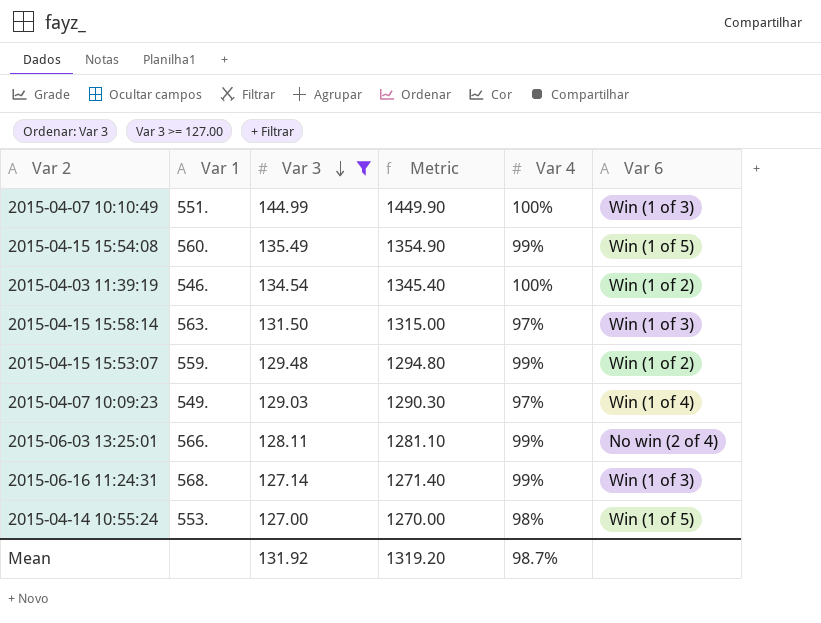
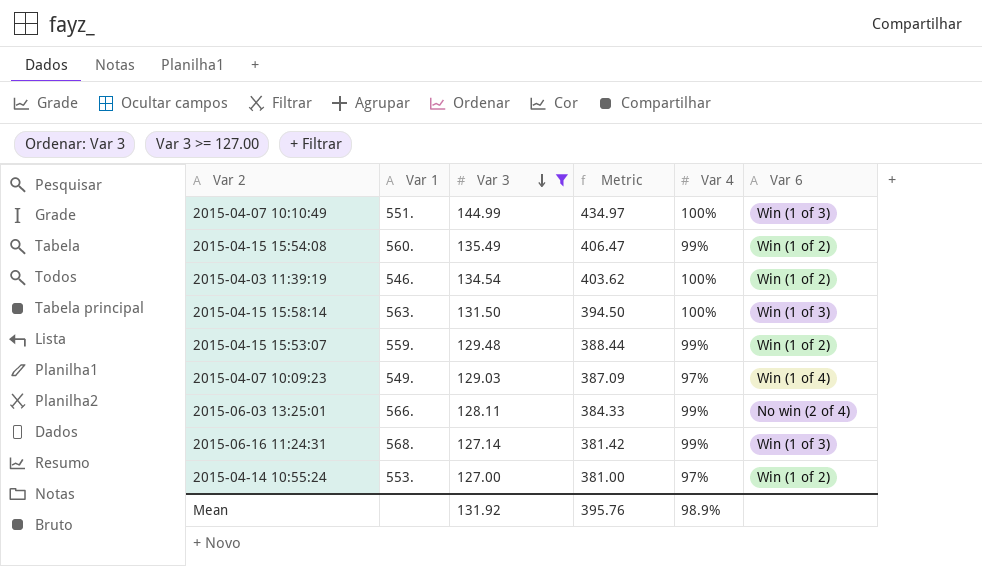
column Metric | formula: [Var 3] * 10 -> [Var 3] * 3
2015-04-15 15:54:08 | Var 6: Win (1 of 5) -> Win (1 of 2)
2015-04-15 15:58:14 | Var 4: 97% -> 100%
2015-04-14 10:55:24 | Var 4: 98% -> 97%
2015-04-14 10:55:24 | Var 6: Win (1 of 5) -> Win (1 of 2)
Mean | Metric: 1319.20 -> 395.76
Mean | Var 4: 98.7% -> 98.9%

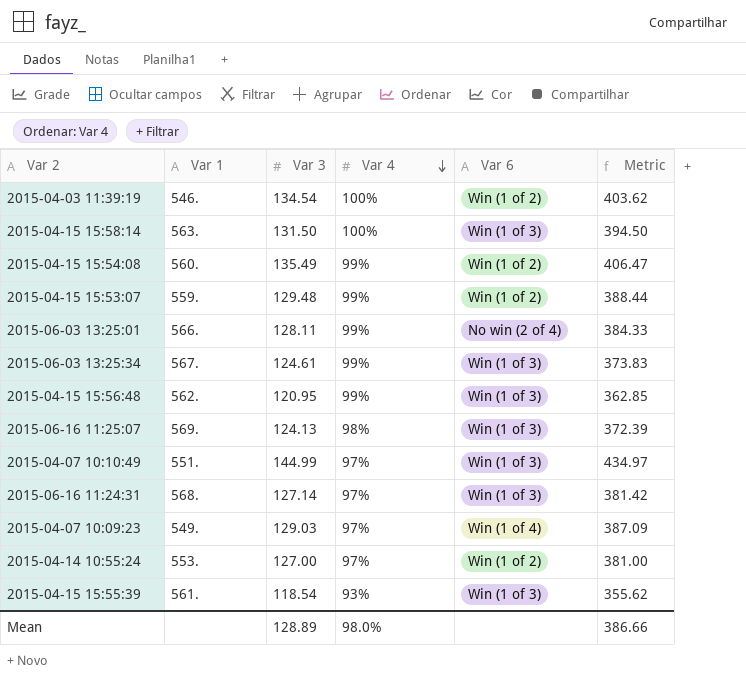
filter: Var 3 >= 127.00 -> none
row order: Var 3 descending -> Var 4 descending
column Metric | position: 4 -> 6
2015-04-07 10:10:49 | Var 4: 100% -> 97%
2015-06-16 11:24:31 | Var 4: 99% -> 97%
Mean | Var 3: 131.92 -> 128.89
Mean | Var 4: 98.9% -> 98.0%
Mean | Metric: 395.76 -> 386.66

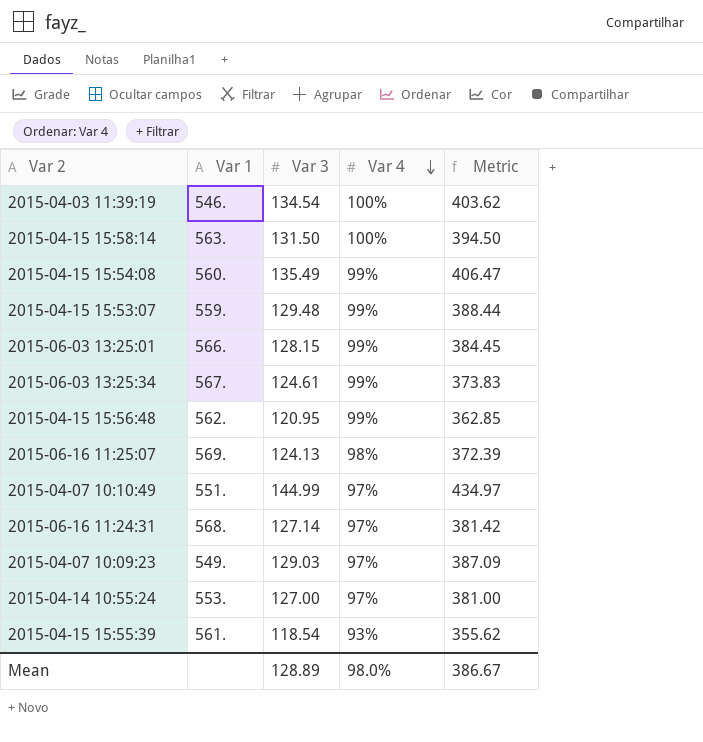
column Var 6 | position: 5 -> none
2015-06-03 13:25:01 | Var 3: 128.11 -> 128.15
2015-06-03 13:25:01 | Metric: 384.33 -> 384.45
Mean | Metric: 386.66 -> 386.67

